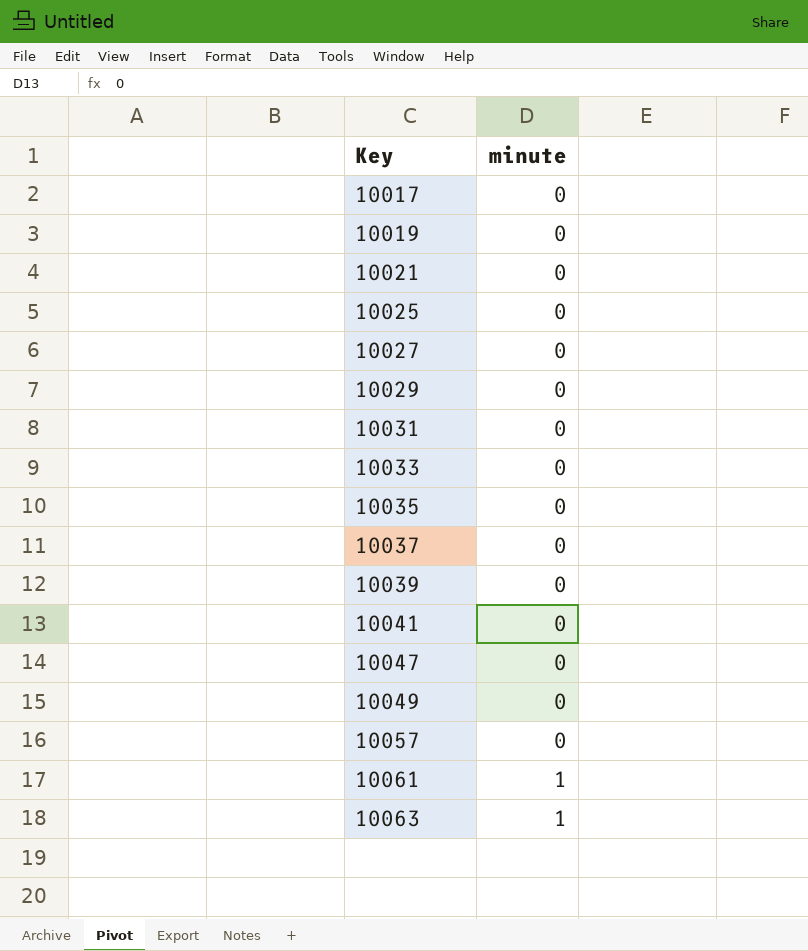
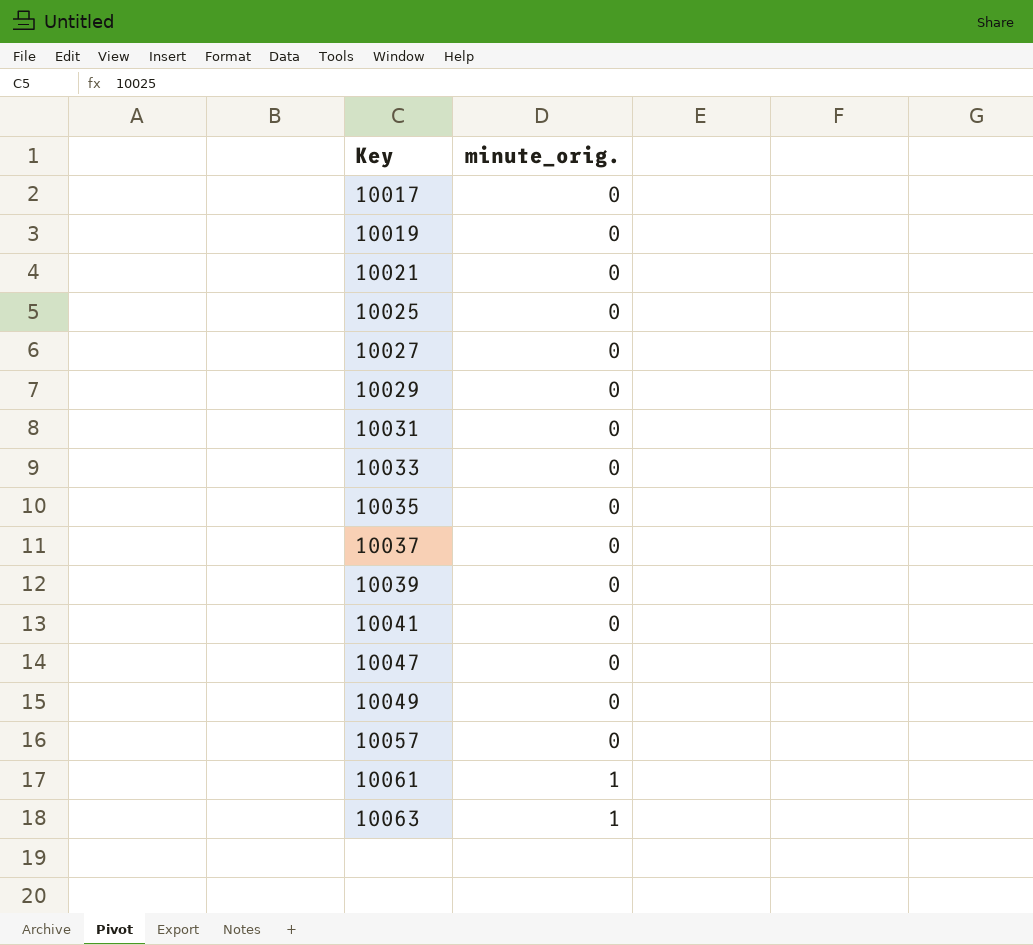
column name: minute -> minute_orig.

